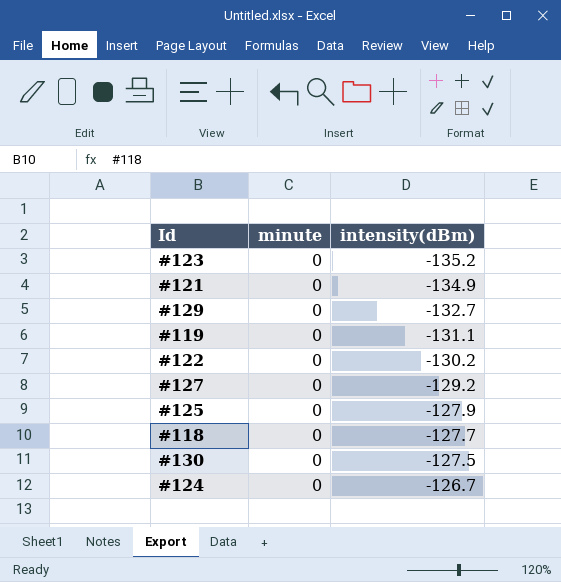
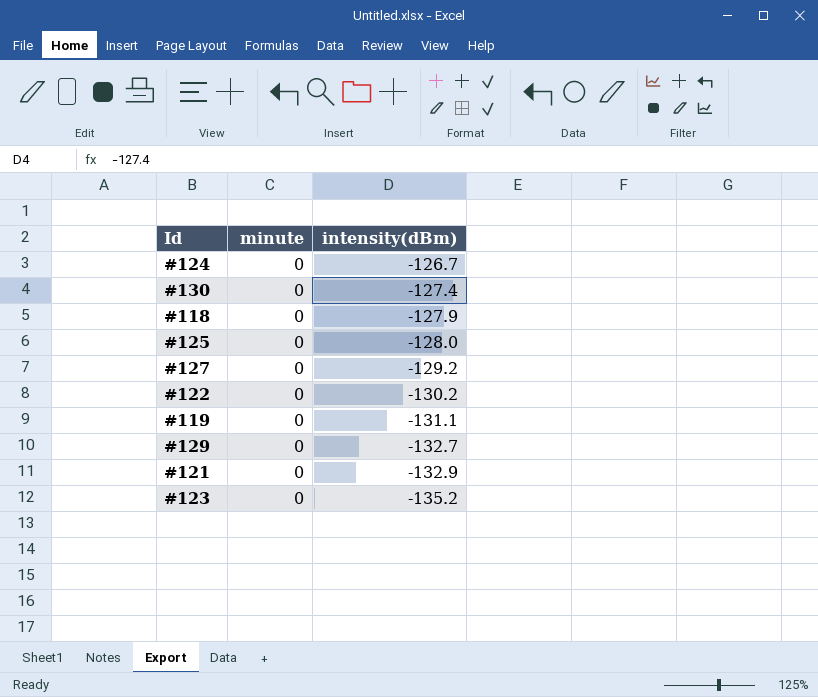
row order: intensity(dBm) ascending -> intensity(dBm) descending
#130 | intensity(dBm): -127.5 -> -127.4
#118 | intensity(dBm): -127.7 -> -127.9
#125 | intensity(dBm): -127.9 -> -128.0
#121 | intensity(dBm): -134.9 -> -132.9

